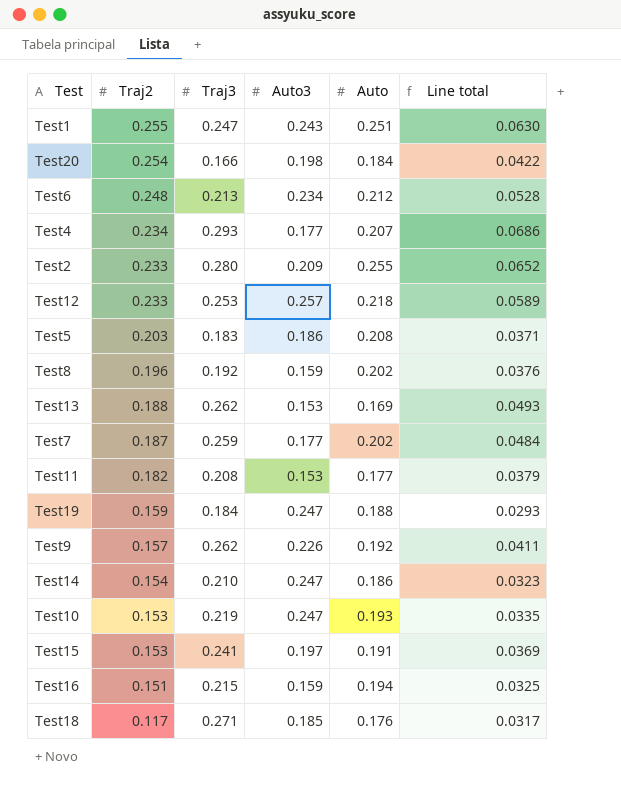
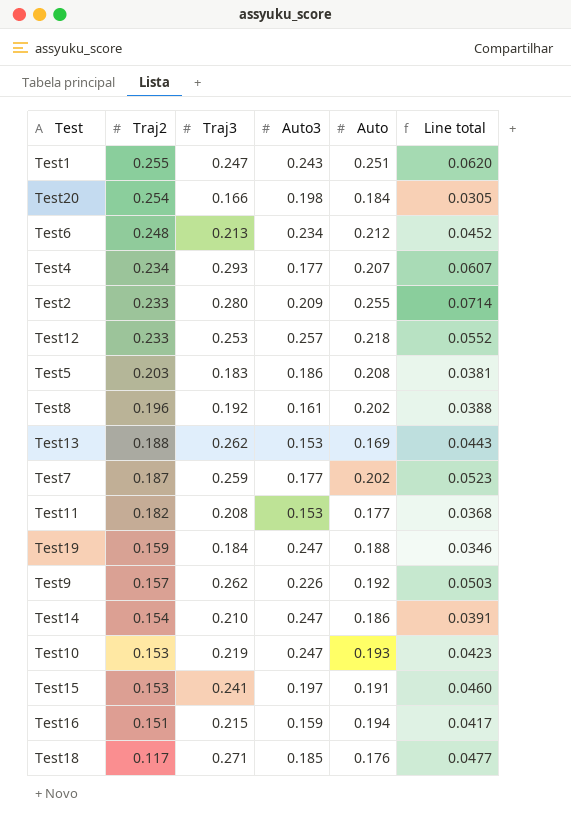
column Line total | formula: [Traj2] * [Traj3] -> [Traj3] * [Auto]
Test8 | Auto3: 0.159 -> 0.161

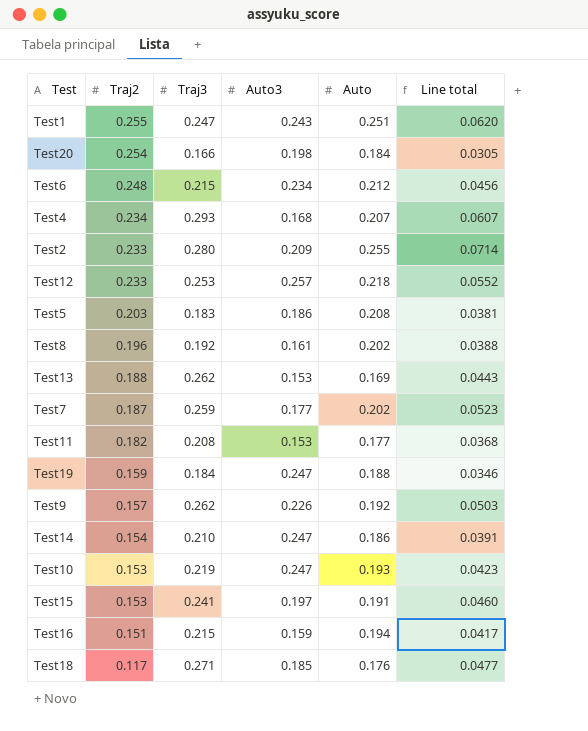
Test6 | Traj3: 0.213 -> 0.215
Test6 | Line total: 0.0452 -> 0.0456
Test4 | Auto3: 0.177 -> 0.168

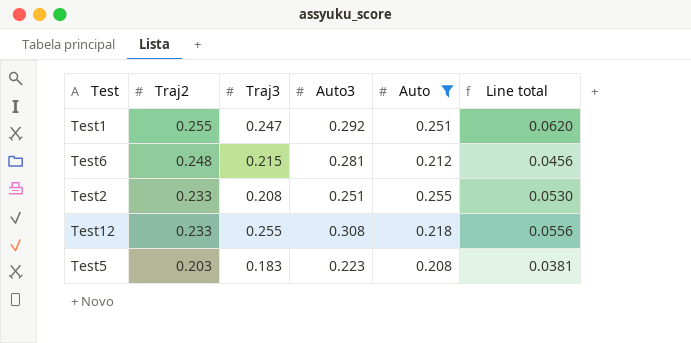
filter: none -> Auto >= 0.208
Test1 | Auto3: 0.243 -> 0.292
Test6 | Auto3: 0.234 -> 0.281
Test2 | Traj3: 0.280 -> 0.208
Test2 | Auto3: 0.209 -> 0.251
Test2 | Line total: 0.0714 -> 0.0530
Test12 | Traj3: 0.253 -> 0.255
Test12 | Auto3: 0.257 -> 0.308
Test12 | Line total: 0.0552 -> 0.0556
Test5 | Auto3: 0.186 -> 0.223

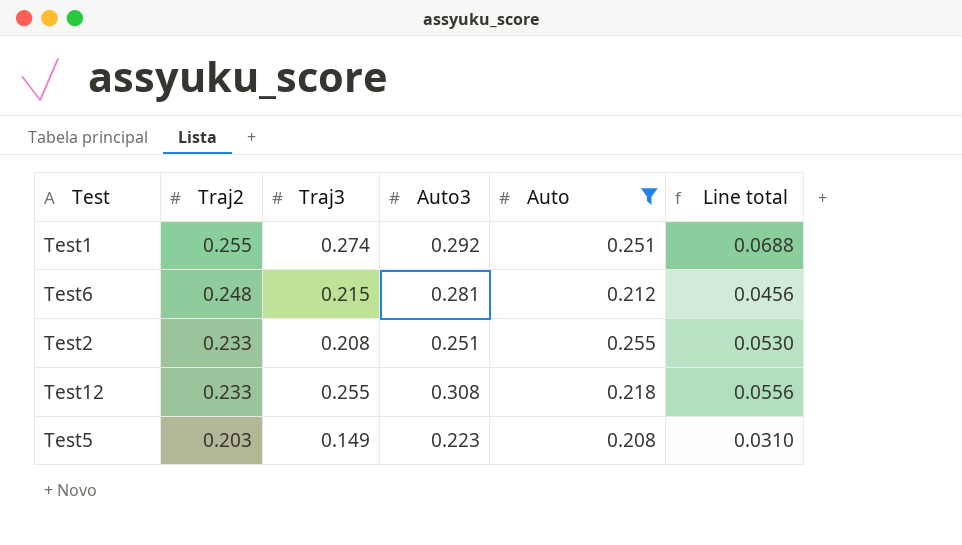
Test1 | Traj3: 0.247 -> 0.274
Test1 | Line total: 0.0620 -> 0.0688
Test5 | Traj3: 0.183 -> 0.149
Test5 | Line total: 0.0381 -> 0.0310

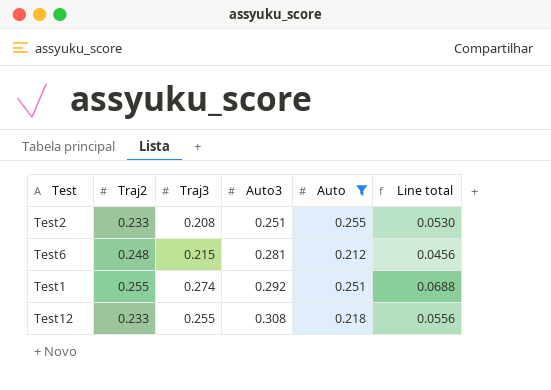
row order: Traj2 descending -> Auto3 ascending
row Test5: 0.203 | 0.149 | 0.223 | 0.208 | 0.0310 -> none

